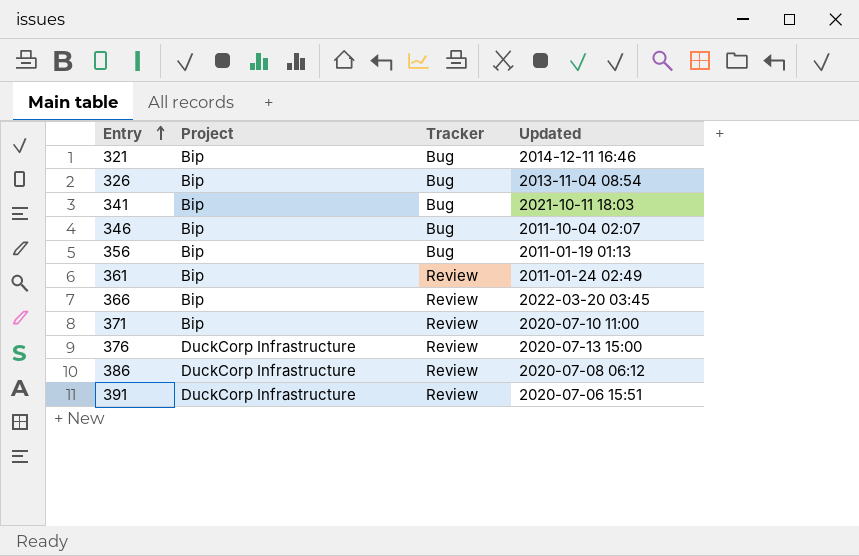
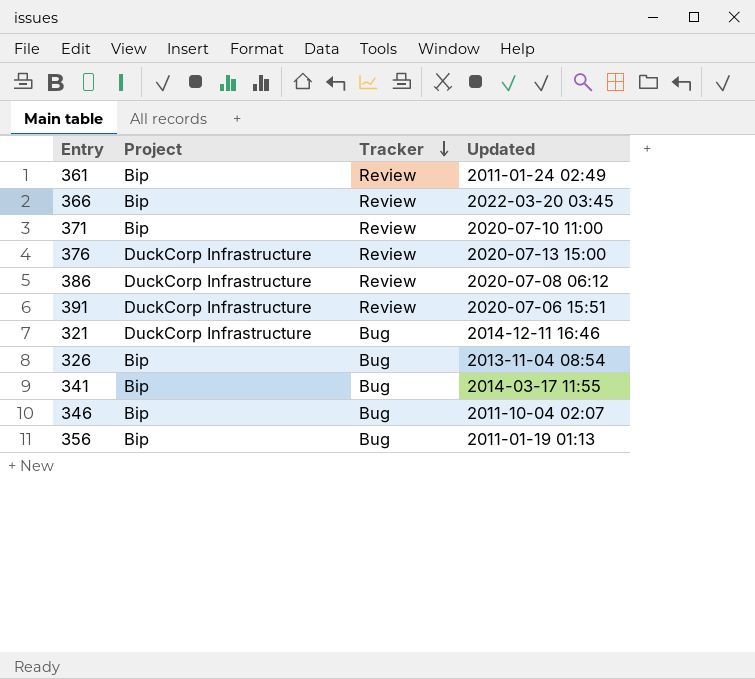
row order: Entry ascending -> Tracker descending
321 | Project: Bip -> DuckCorp Infrastructure
341 | Updated: 2021-10-11 18:03 -> 2014-03-17 11:55

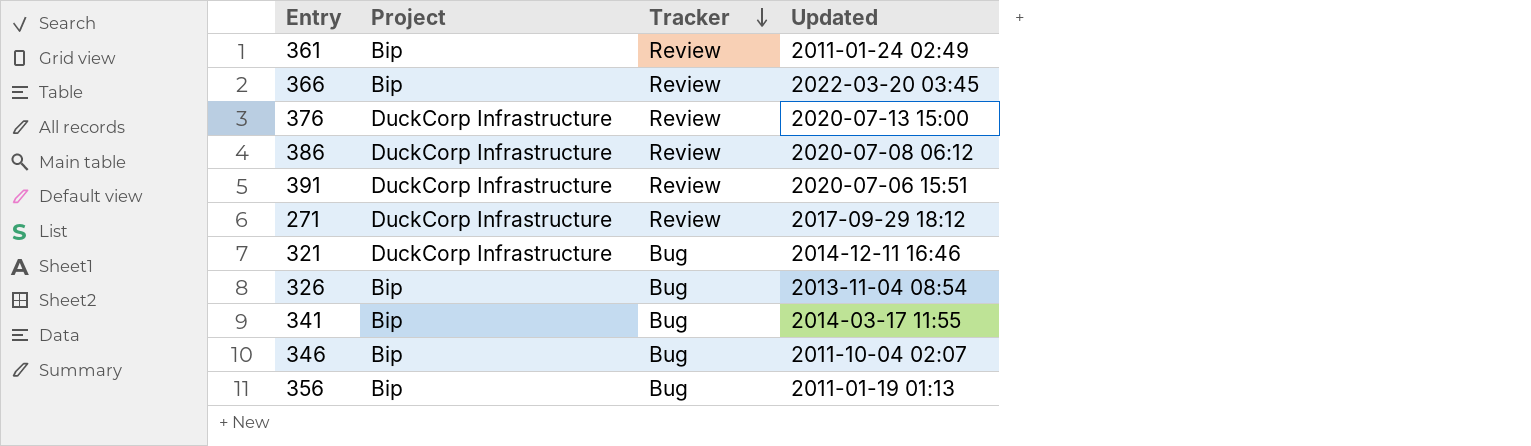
row 371: Bip | Review | 2020-07-10 11:00 -> none
row 271: none -> DuckCorp Infrastructure | Review | 2017-09-29 18:12

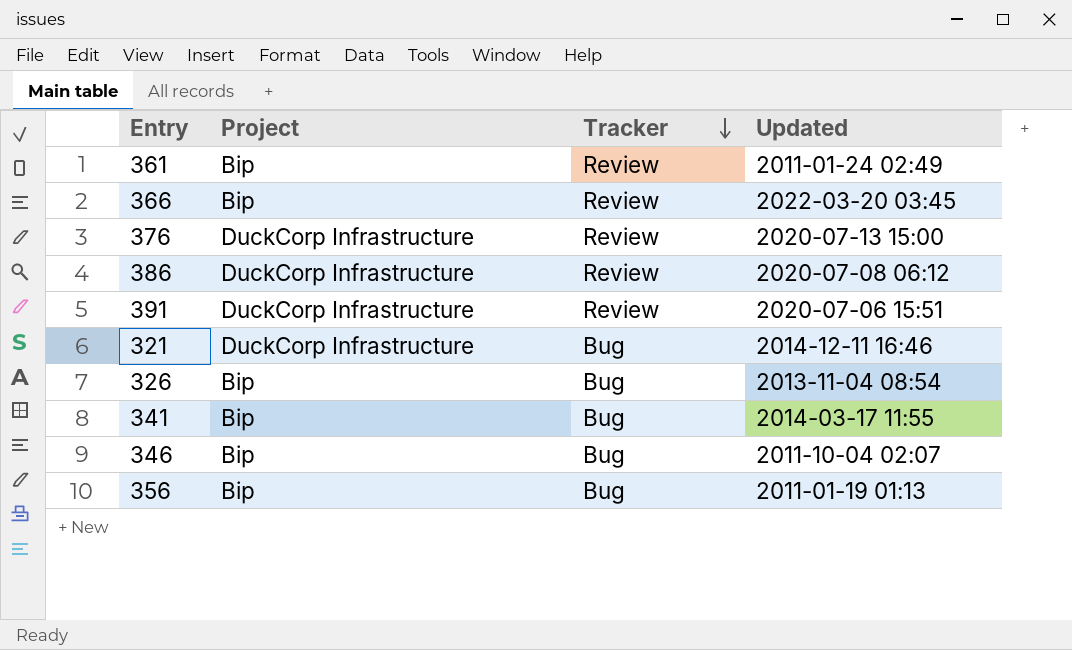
row 271: DuckCorp Infrastructure | Review | 2017-09-29 18:12 -> none

